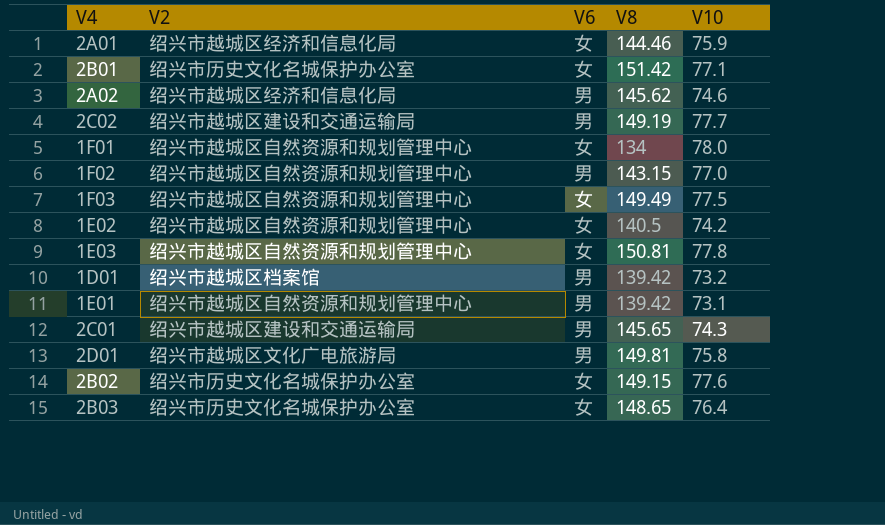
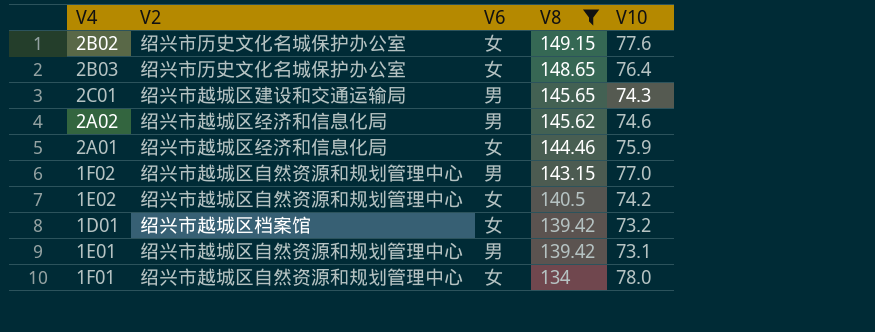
filter: none -> V8 <= 149.15
row order: none -> V8 descending
1D01 | V6: 男 -> 女

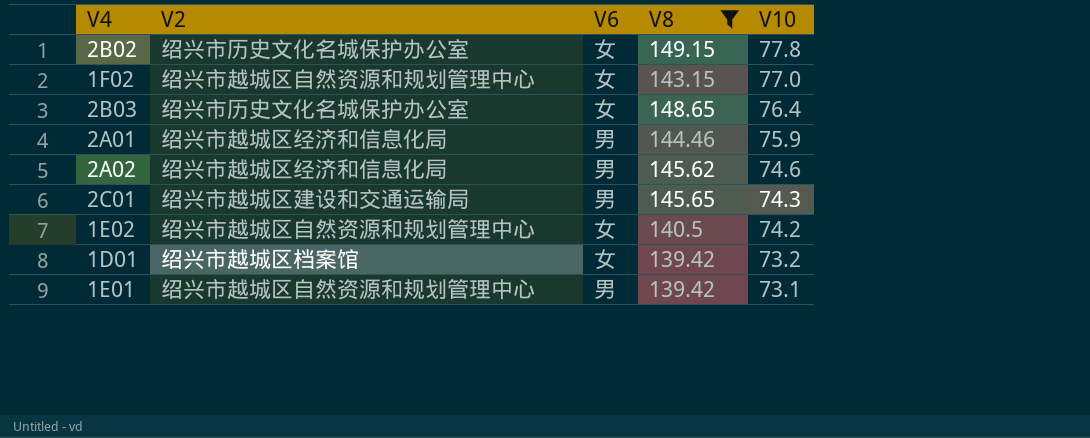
row order: V8 descending -> V10 descending
row 1F01: 绍兴市越城区自然资源和规划管理中心 | 女 | 134 | 78.0 -> none
2B02 | V10: 77.6 -> 77.8
1F02 | V6: 男 -> 女
2A01 | V6: 女 -> 男

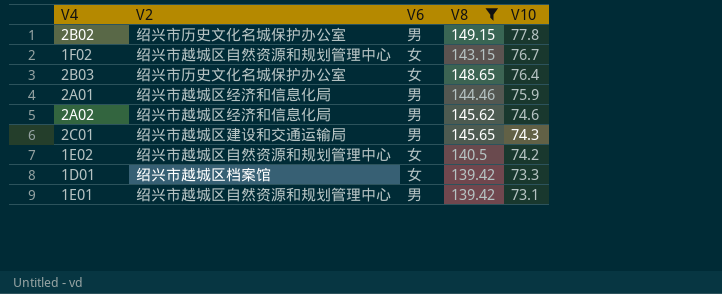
2B02 | V6: 女 -> 男
1F02 | V10: 77.0 -> 76.7
1D01 | V10: 73.2 -> 73.3

